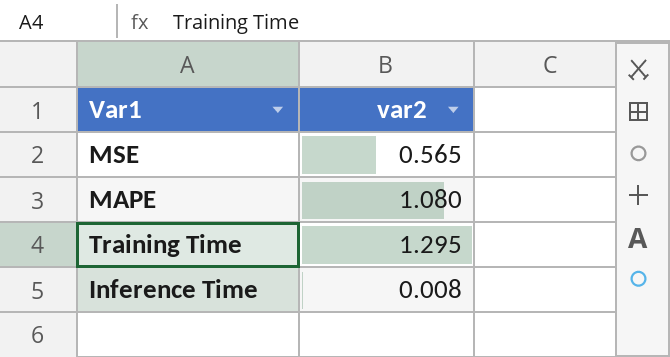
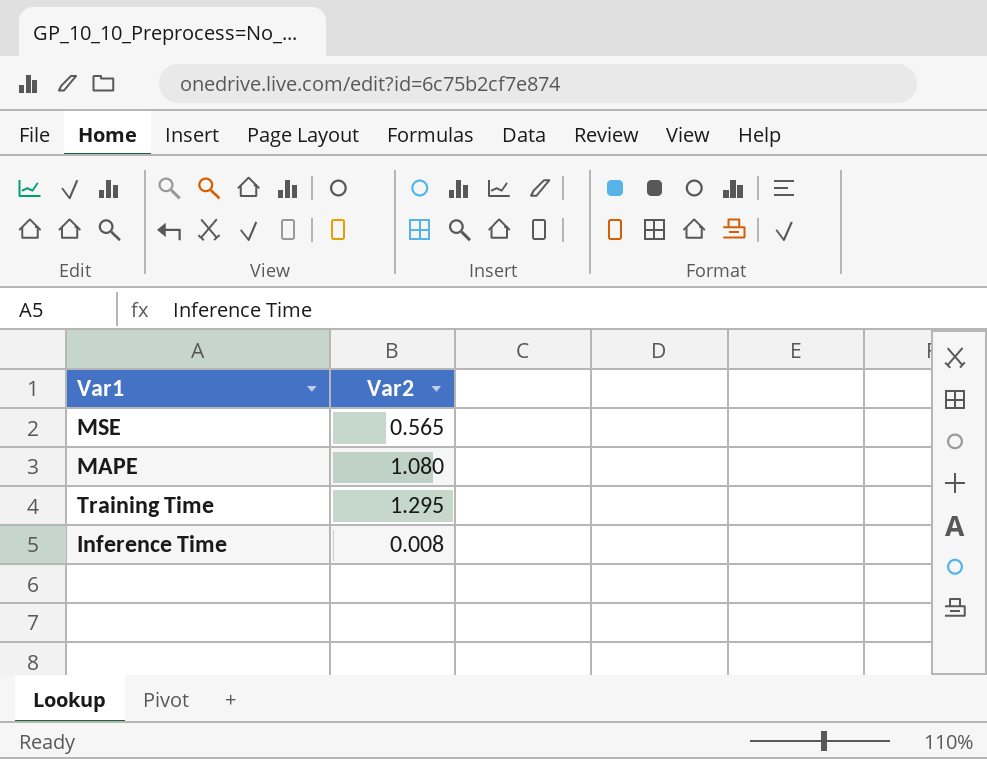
column name: var2 -> Var2

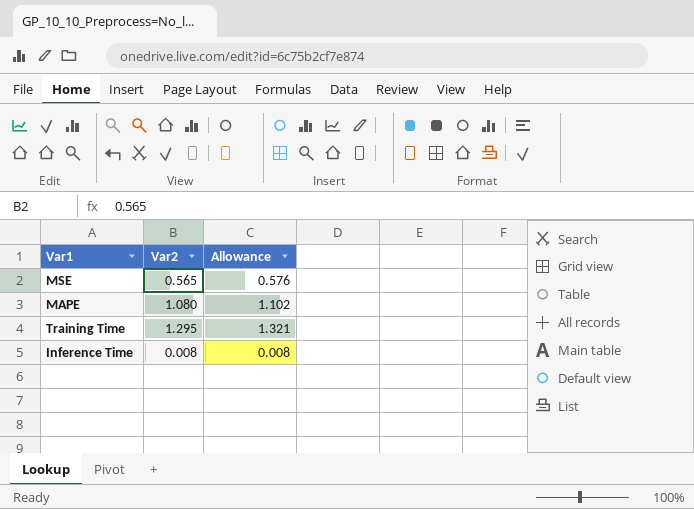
column Allowance | formula: none -> [Var2] * 1.02

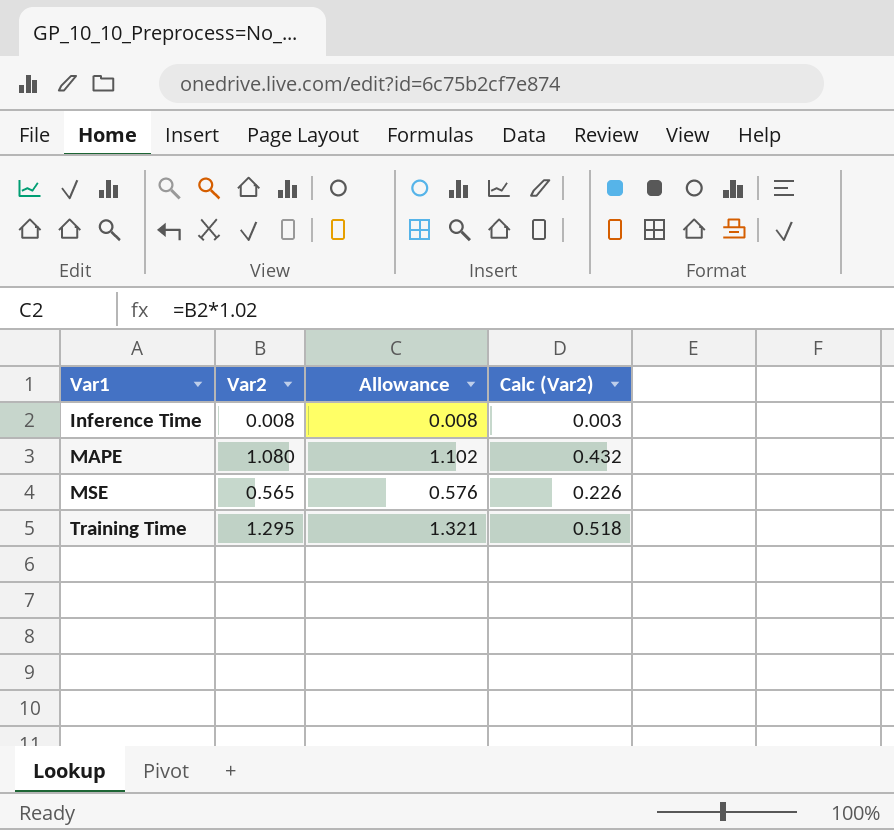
row order: none -> Var1 ascending
column Calc (Var2) | formula: none -> [Var2] * 0.4

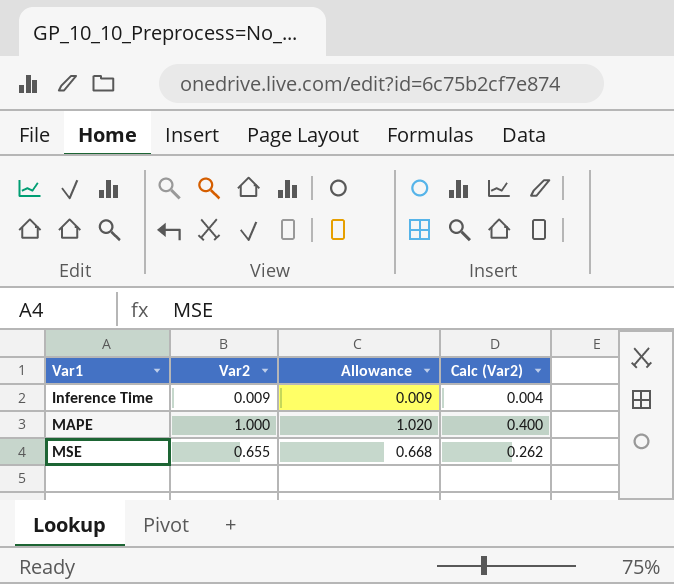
row Training Time: 1.295 | 1.321 | 0.518 -> none
Inference Time | Var2: 0.008 -> 0.009
Inference Time | Allowance: 0.008 -> 0.009
Inference Time | Calc (Var2): 0.003 -> 0.004
MAPE | Var2: 1.080 -> 1.000
MAPE | Allowance: 1.102 -> 1.020
MAPE | Calc (Var2): 0.432 -> 0.400
MSE | Var2: 0.565 -> 0.655
MSE | Allowance: 0.576 -> 0.668
MSE | Calc (Var2): 0.226 -> 0.262

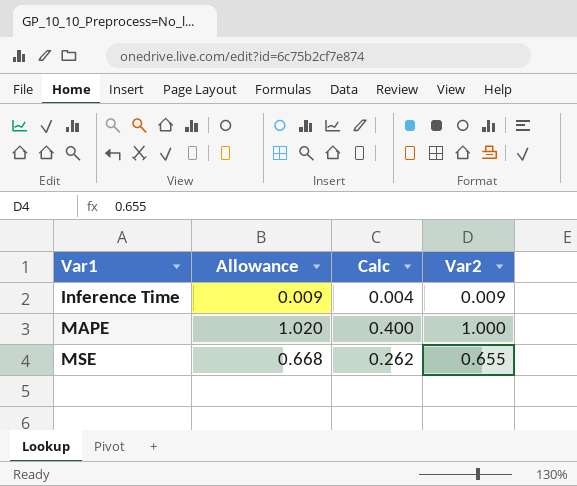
column name: Calc (Var2) -> Calc
column Var2 | position: 2 -> 4

